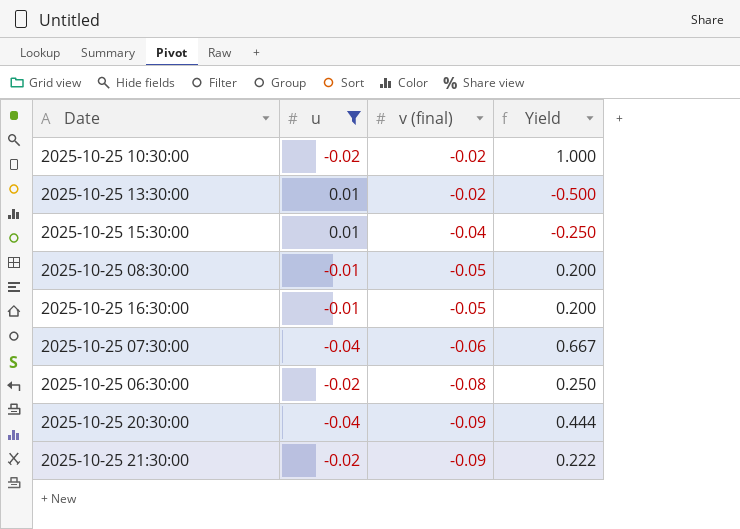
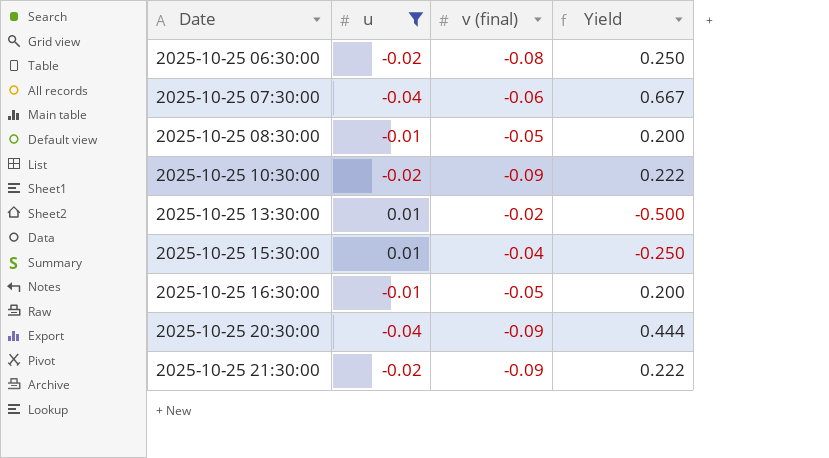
row order: v (final) descending -> Date ascending
2025-10-25 10:30:00 | v (final): -0.02 -> -0.09
2025-10-25 10:30:00 | Yield: 1.000 -> 0.222

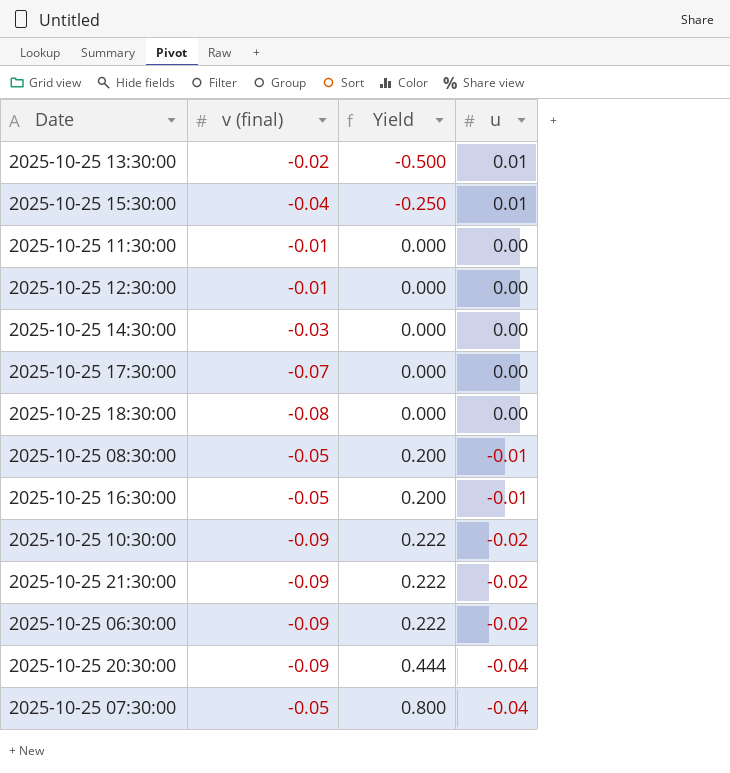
filter: u != 0.00 -> none
row order: Date ascending -> Yield ascending
column u | position: 2 -> 4
2025-10-25 06:30:00 | v (final): -0.08 -> -0.09
2025-10-25 06:30:00 | Yield: 0.250 -> 0.222
2025-10-25 07:30:00 | v (final): -0.06 -> -0.05
2025-10-25 07:30:00 | Yield: 0.667 -> 0.800

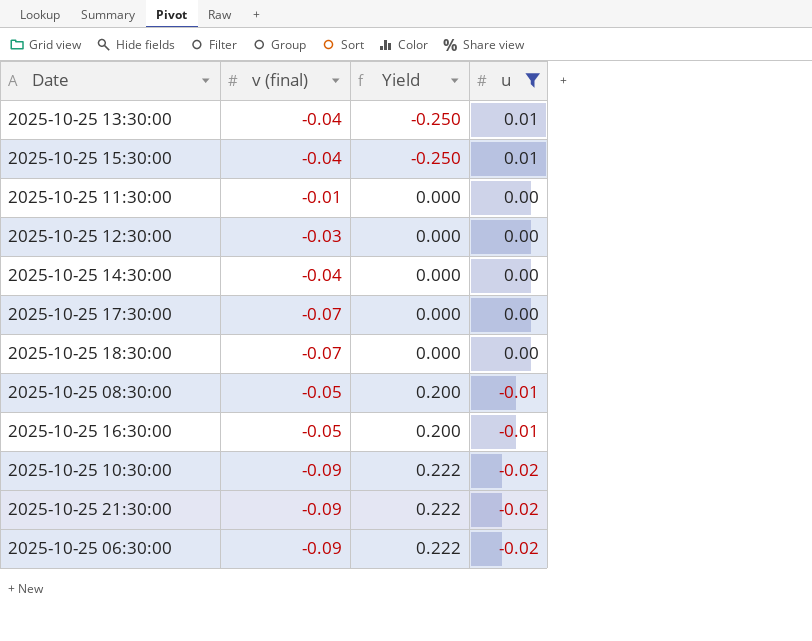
filter: none -> u != -0.04
2025-10-25 13:30:00 | v (final): -0.02 -> -0.04
2025-10-25 13:30:00 | Yield: -0.500 -> -0.250
2025-10-25 12:30:00 | v (final): -0.01 -> -0.03
2025-10-25 14:30:00 | v (final): -0.03 -> -0.04
2025-10-25 18:30:00 | v (final): -0.08 -> -0.07

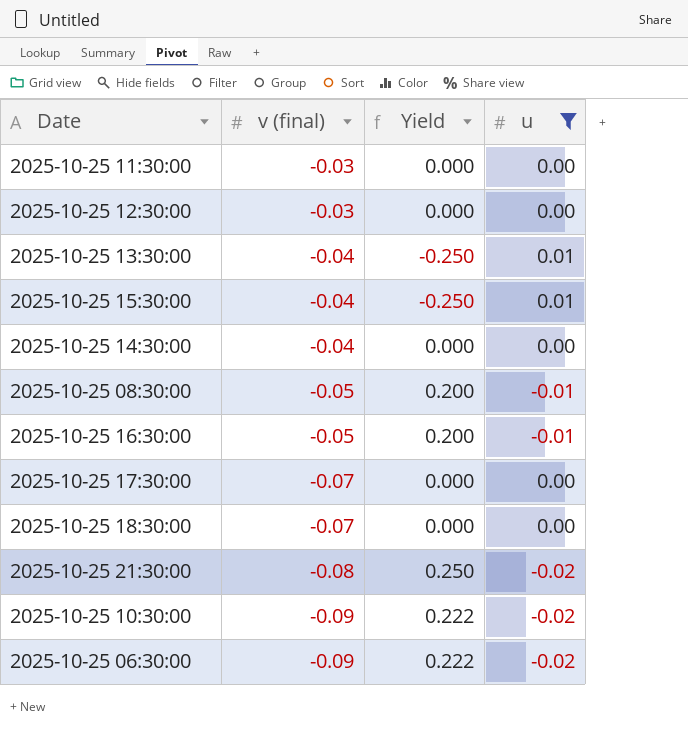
row order: Yield ascending -> v (final) descending
2025-10-25 11:30:00 | v (final): -0.01 -> -0.03
2025-10-25 21:30:00 | v (final): -0.09 -> -0.08
2025-10-25 21:30:00 | Yield: 0.222 -> 0.250

